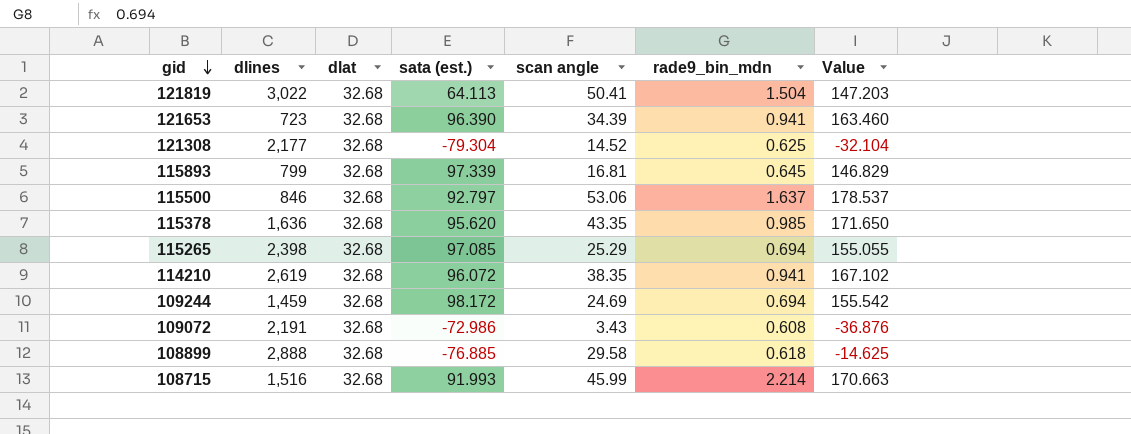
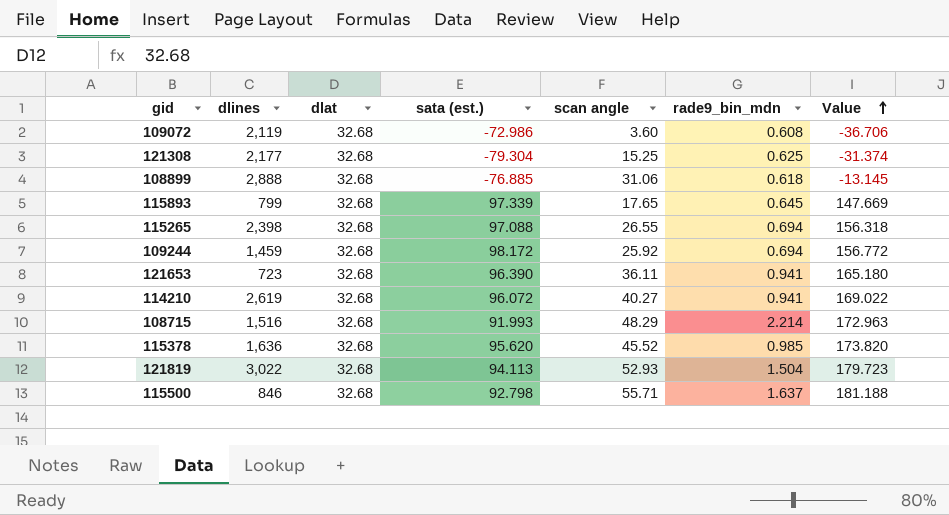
row order: gid descending -> Value ascending
109072 | dlines: 2,191 -> 2,119
109072 | scan angle: 3.43 -> 3.60
109072 | Value: -36.876 -> -36.706
121308 | scan angle: 14.52 -> 15.25
121308 | Value: -32.104 -> -31.374
108899 | scan angle: 29.58 -> 31.06
108899 | Value: -14.625 -> -13.145
115893 | scan angle: 16.81 -> 17.65
115893 | Value: 146.829 -> 147.669
115265 | sata (est.): 97.085 -> 97.088
115265 | scan angle: 25.29 -> 26.55
115265 | Value: 155.055 -> 156.318
109244 | scan angle: 24.69 -> 25.92
109244 | Value: 155.542 -> 156.772
121653 | scan angle: 34.39 -> 36.11
121653 | Value: 163.460 -> 165.180
114210 | scan angle: 38.35 -> 40.27
114210 | Value: 167.102 -> 169.022
108715 | scan angle: 45.99 -> 48.29
108715 | Value: 170.663 -> 172.963
115378 | scan angle: 43.35 -> 45.52
115378 | Value: 171.650 -> 173.820
121819 | sata (est.): 64.113 -> 94.113
121819 | scan angle: 50.41 -> 52.93
121819 | Value: 147.203 -> 179.723
115500 | sata (est.): 92.797 -> 92.798
115500 | scan angle: 53.06 -> 55.71
115500 | Value: 178.537 -> 181.188

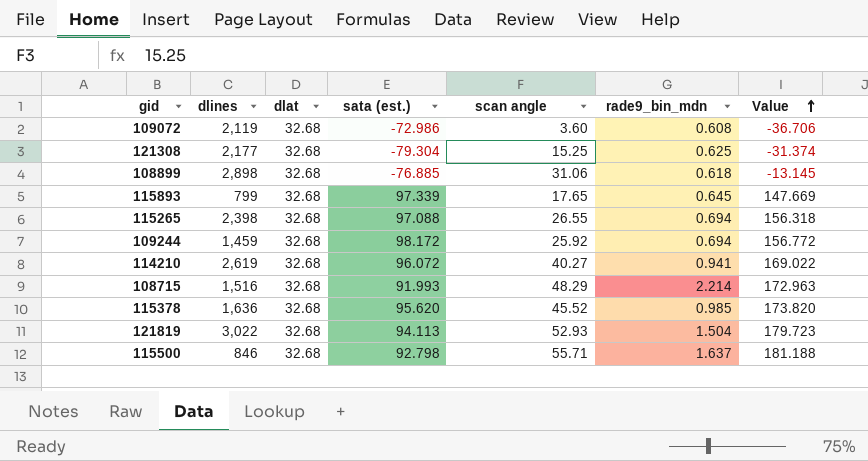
row 121653: 723 | 32.68 | 96.390 | 36.11 | 0.941 | 165.180 -> none
108899 | dlines: 2,888 -> 2,898

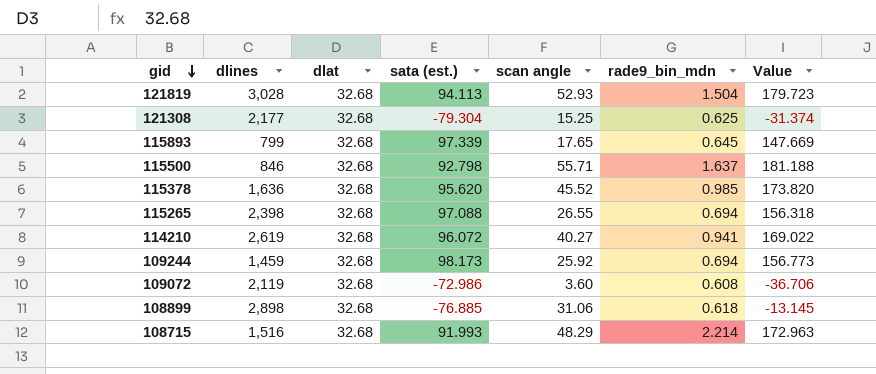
row order: Value ascending -> gid descending
121819 | dlines: 3,022 -> 3,028
109244 | sata (est.): 98.172 -> 98.173
109244 | Value: 156.772 -> 156.773

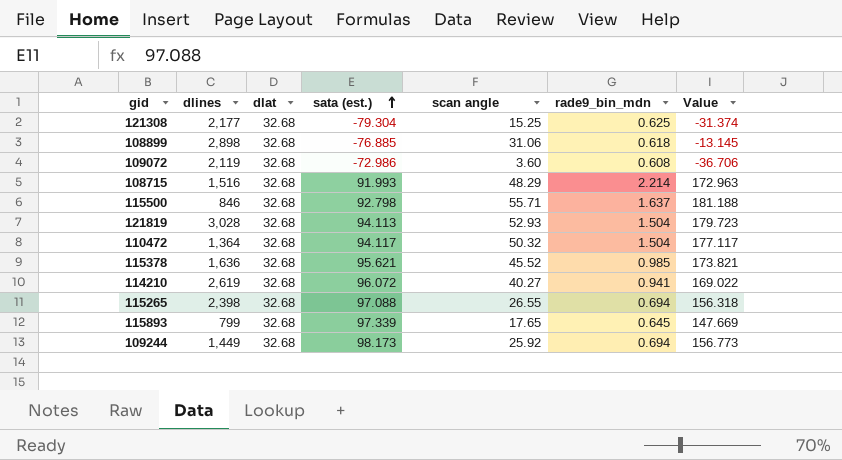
row order: gid descending -> sata (est.) ascending
row 110472: none -> 1,364 | 32.68 | 94.117 | 50.32 | 1.504 | 177.117
115378 | sata (est.): 95.620 -> 95.621
115378 | Value: 173.820 -> 173.821
109244 | dlines: 1,459 -> 1,449

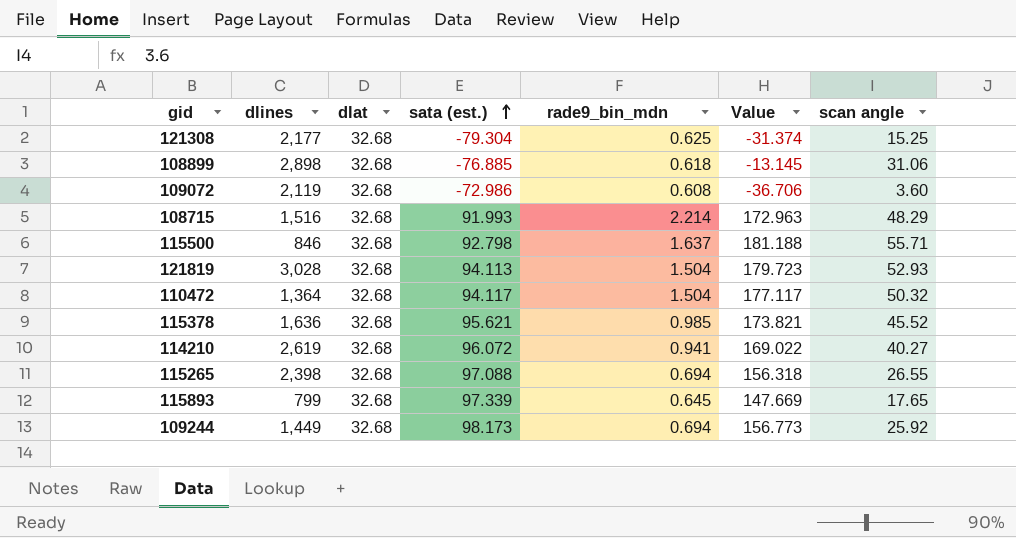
column scan angle | position: 5 -> 7

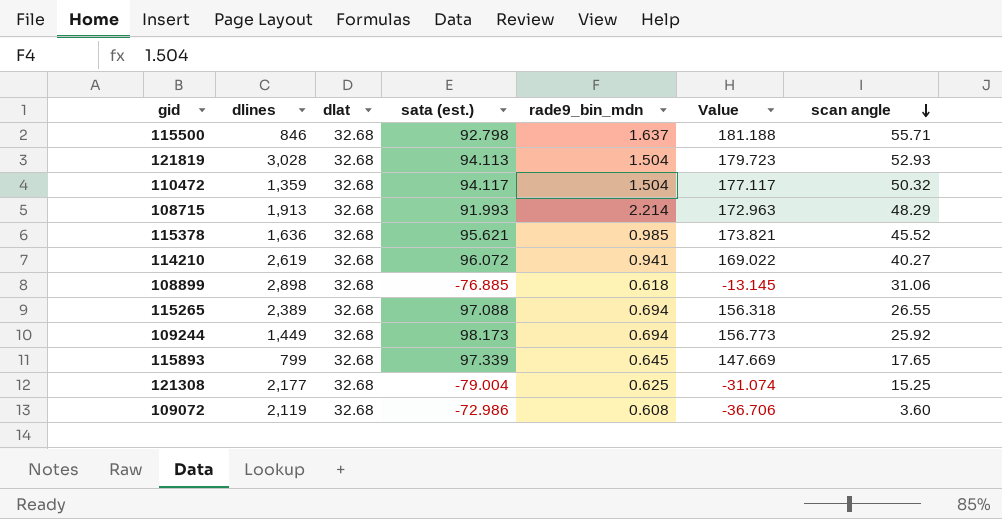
row order: sata (est.) ascending -> scan angle descending
110472 | dlines: 1,364 -> 1,359
108715 | dlines: 1,516 -> 1,913
115265 | dlines: 2,398 -> 2,389
121308 | sata (est.): -79.304 -> -79.004
121308 | Value: -31.374 -> -31.074

